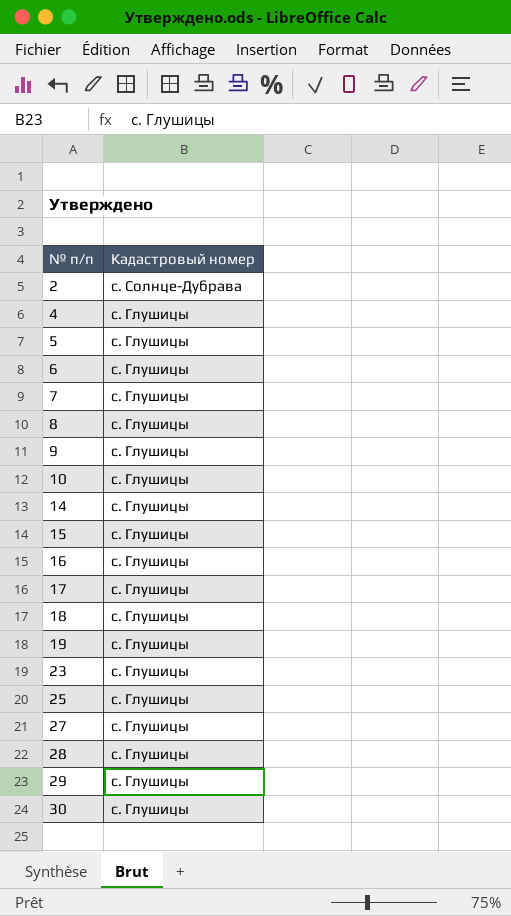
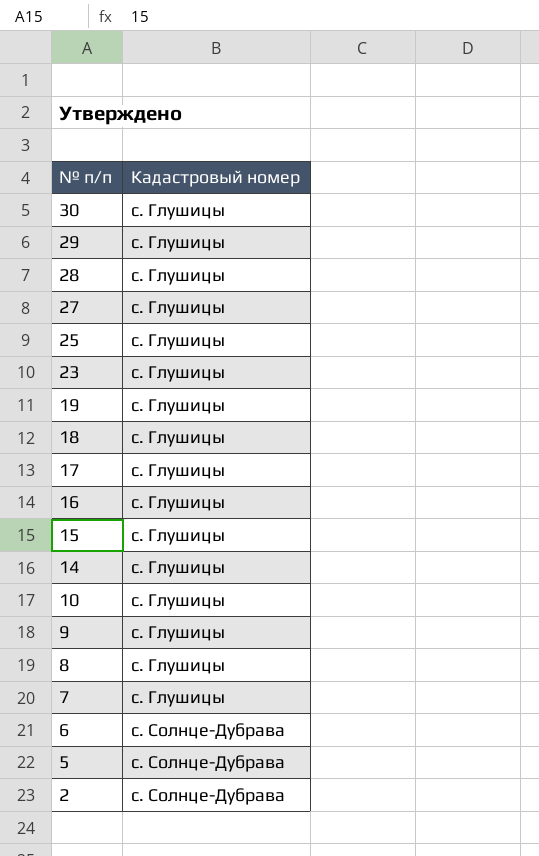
row order: № п/п ascending -> № п/п descending
row 4: с. Глушицы -> none
6 | Кадастровый номер: с. Глушицы -> с. Солнце-Дубрава
5 | Кадастровый номер: с. Глушицы -> с. Солнце-Дубрава

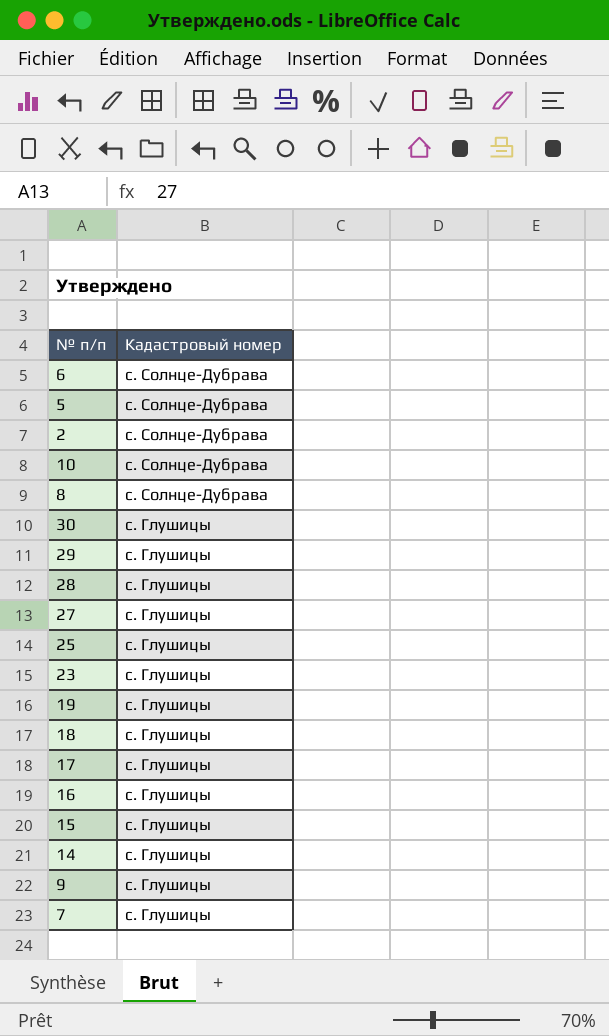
row order: № п/п descending -> Кадастровый номер descending
10 | Кадастровый номер: с. Глушицы -> с. Солнце-Дубрава
8 | Кадастровый номер: с. Глушицы -> с. Солнце-Дубрава

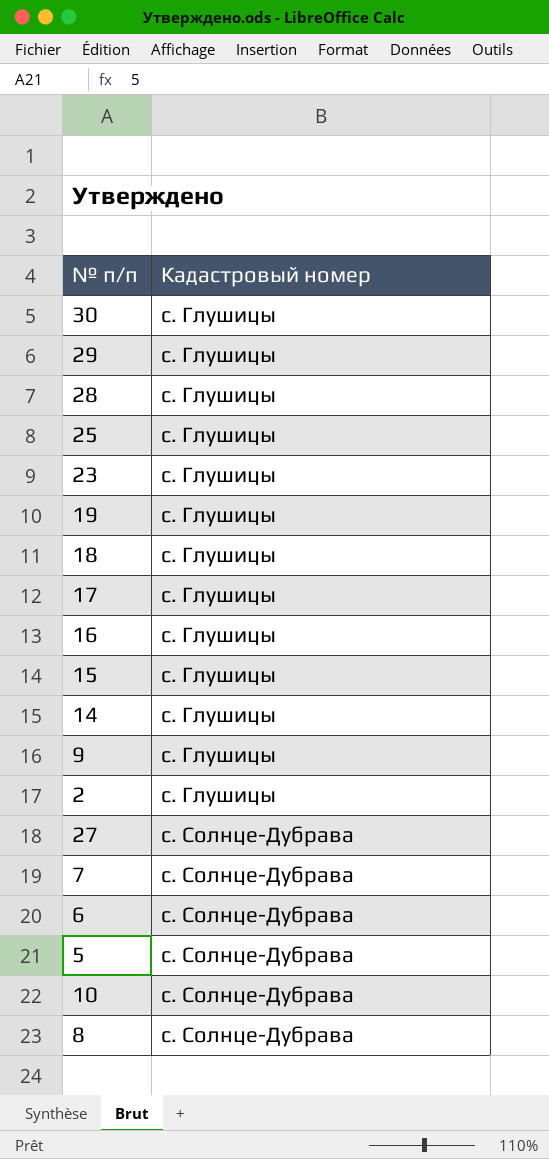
row order: Кадастровый номер descending -> Кадастровый номер ascending
2 | Кадастровый номер: с. Солнце-Дубрава -> с. Глушицы
27 | Кадастровый номер: с. Глушицы -> с. Солнце-Дубрава
7 | Кадастровый номер: с. Глушицы -> с. Солнце-Дубрава

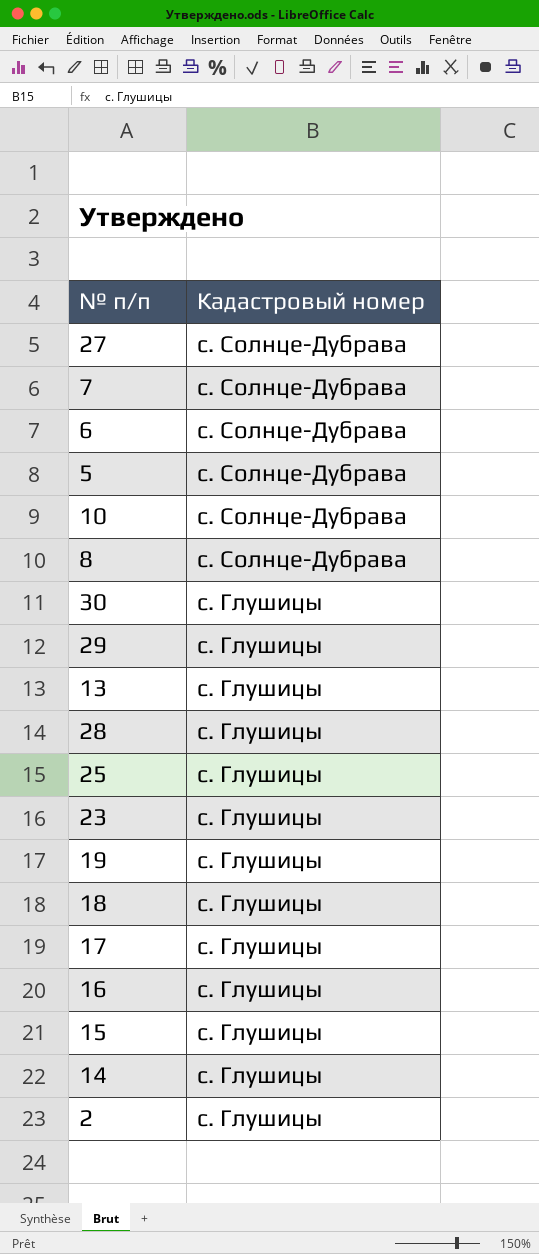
row order: Кадастровый номер ascending -> Кадастровый номер descending
row 9: с. Глушицы -> none
row 13: none -> с. Глушицы

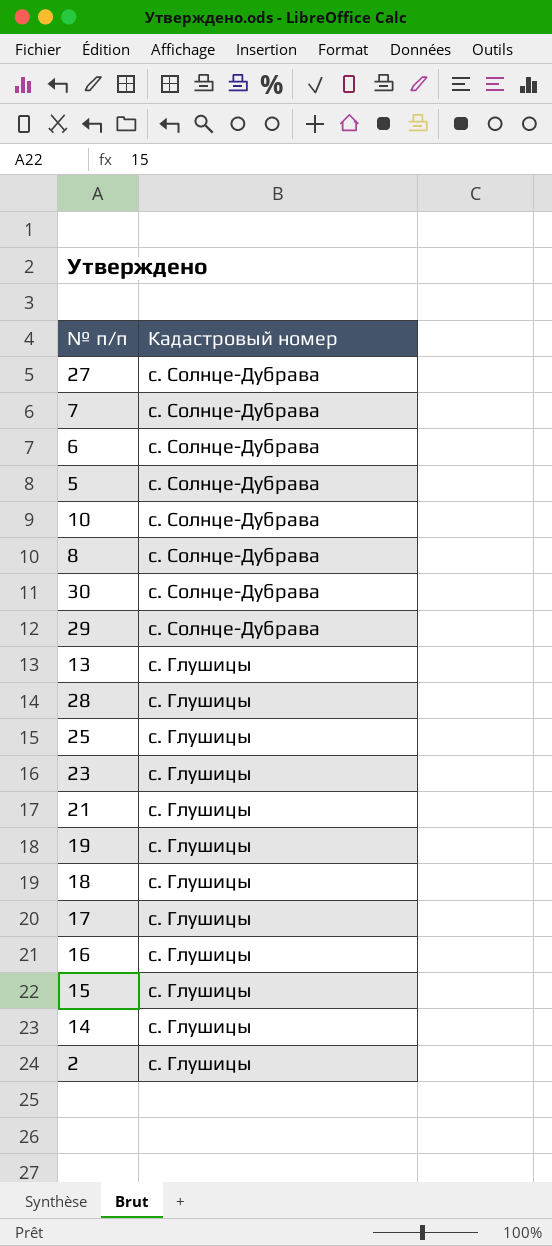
30 | Кадастровый номер: с. Глушицы -> с. Солнце-Дубрава
29 | Кадастровый номер: с. Глушицы -> с. Солнце-Дубрава
row 21: none -> с. Глушицы

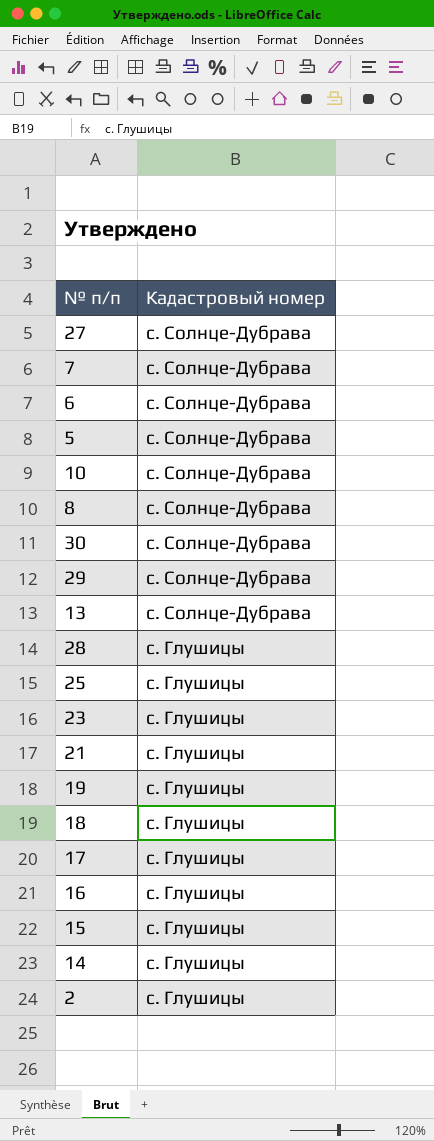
13 | Кадастровый номер: с. Глушицы -> с. Солнце-Дубрава

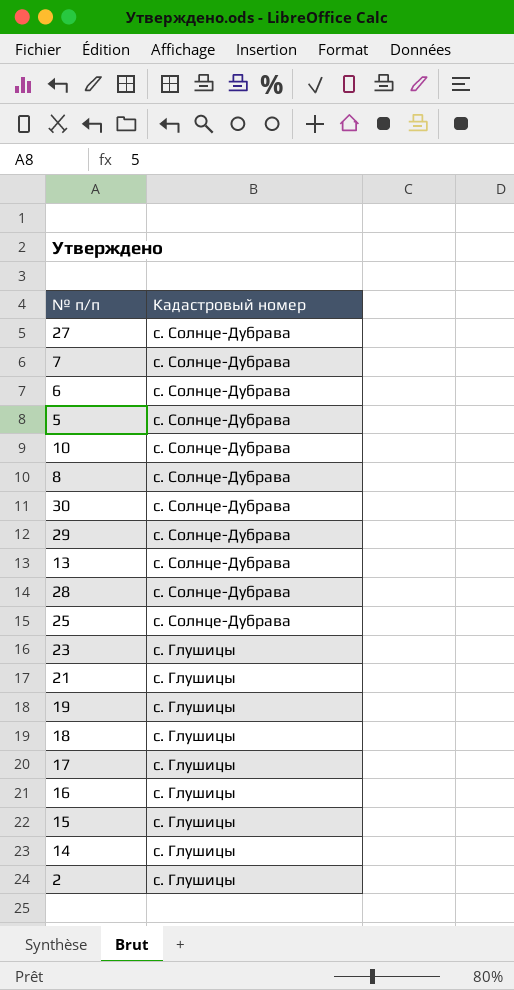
28 | Кадастровый номер: с. Глушицы -> с. Солнце-Дубрава
25 | Кадастровый номер: с. Глушицы -> с. Солнце-Дубрава

